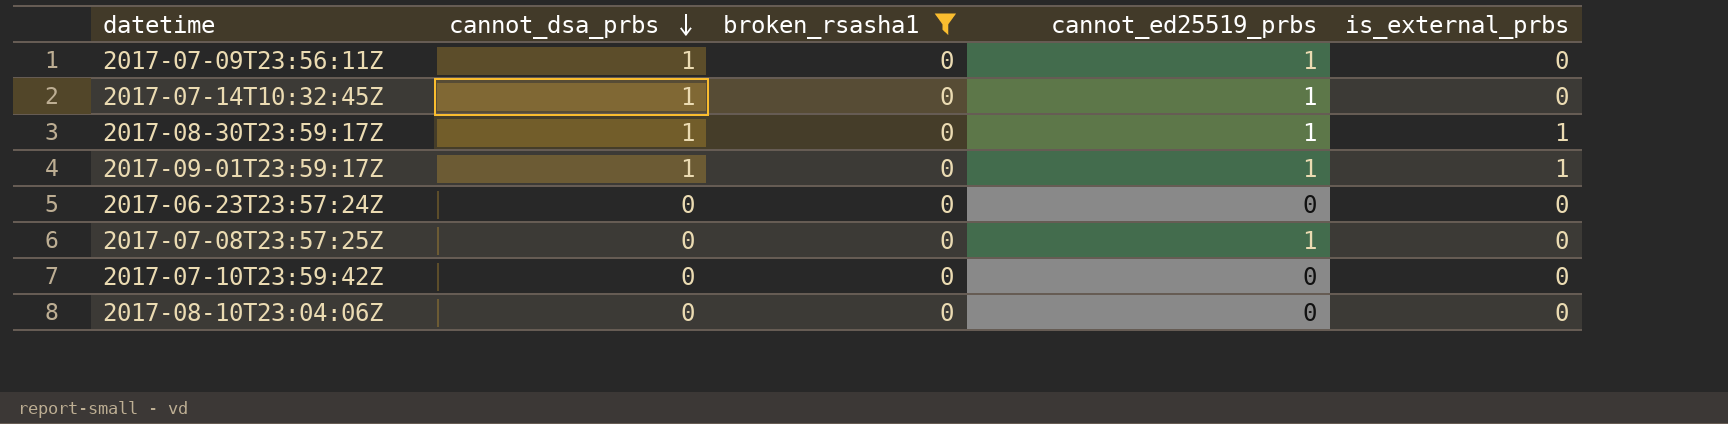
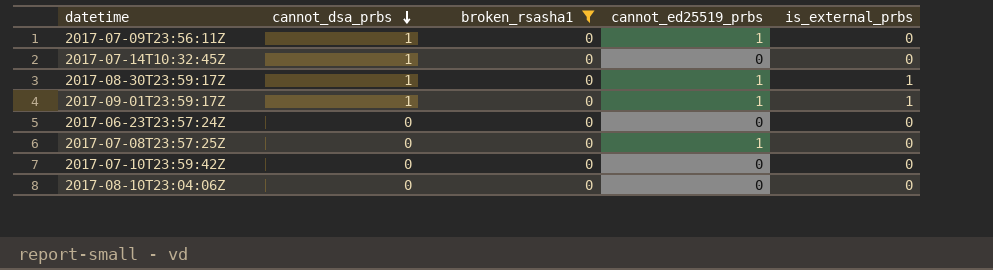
2017-07-14T10:32:45Z | cannot_ed25519_prbs: 1 -> 0

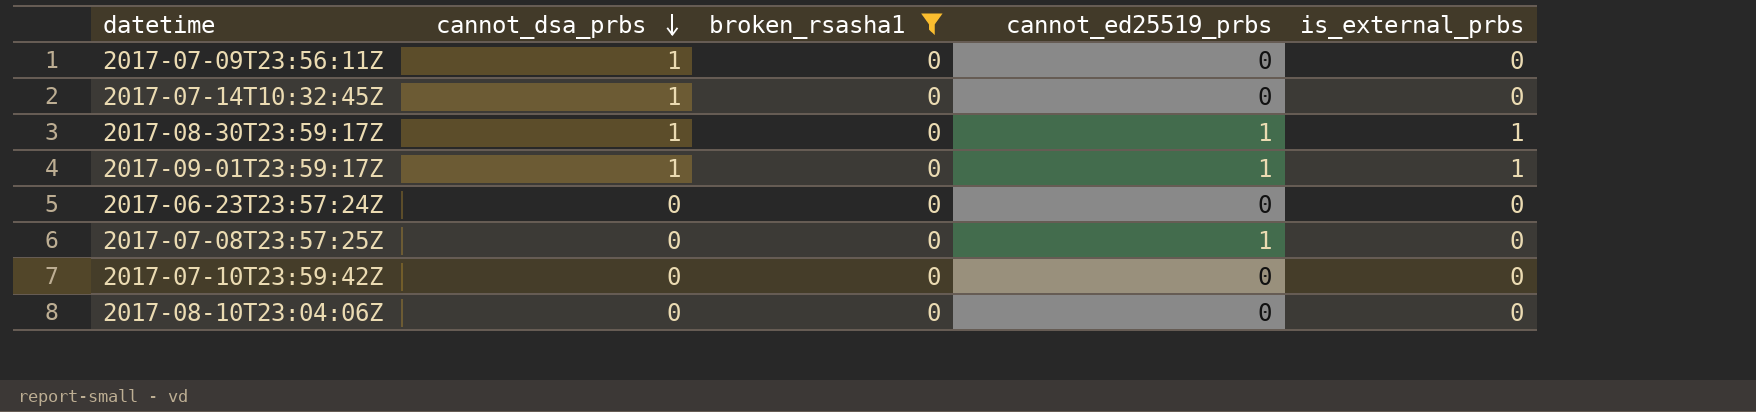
2017-07-09T23:56:11Z | cannot_ed25519_prbs: 1 -> 0

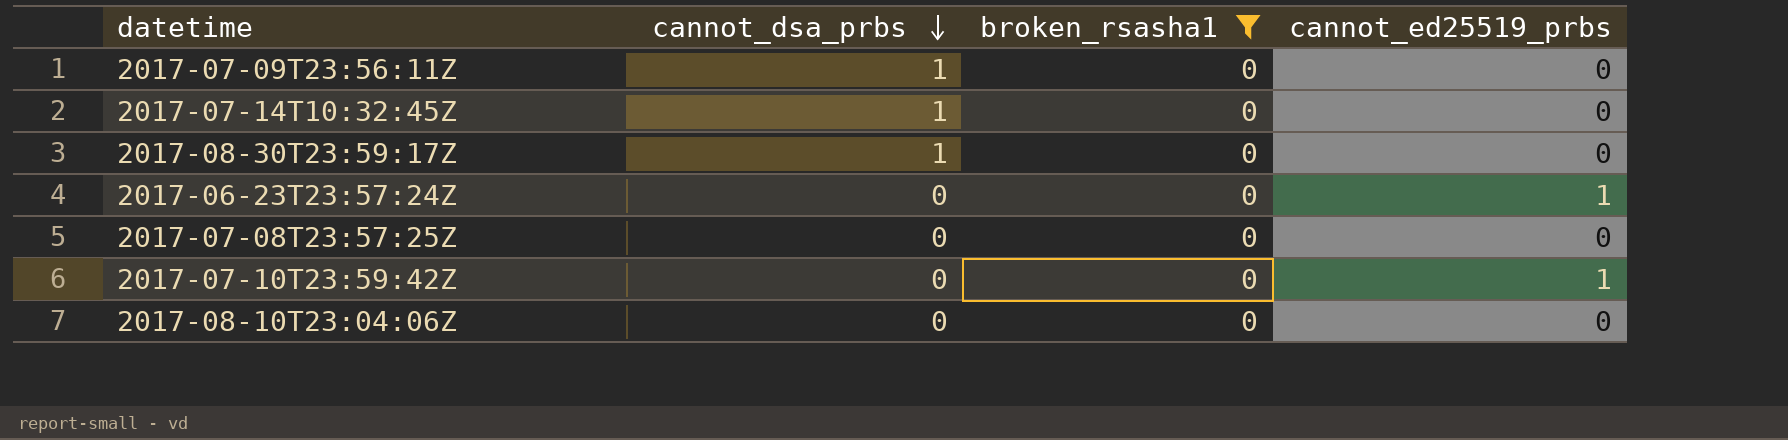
column is_external_prbs | position: 5 -> none
row 2017-09-01T23:59:17Z: 1 | 0 | 1 | 1 -> none
2017-08-30T23:59:17Z | cannot_ed25519_prbs: 1 -> 0
2017-06-23T23:57:24Z | cannot_ed25519_prbs: 0 -> 1
2017-07-08T23:57:25Z | cannot_ed25519_prbs: 1 -> 0
2017-07-10T23:59:42Z | cannot_ed25519_prbs: 0 -> 1

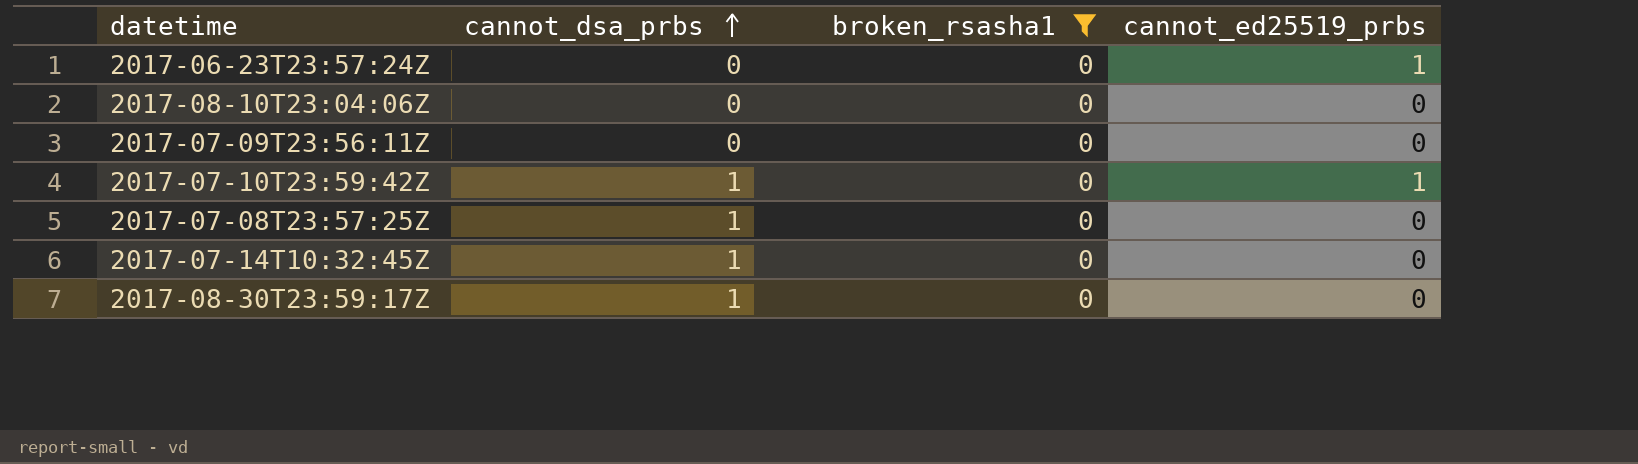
row order: cannot_dsa_prbs descending -> cannot_dsa_prbs ascending
2017-07-09T23:56:11Z | cannot_dsa_prbs: 1 -> 0
2017-07-10T23:59:42Z | cannot_dsa_prbs: 0 -> 1
2017-07-08T23:57:25Z | cannot_dsa_prbs: 0 -> 1

